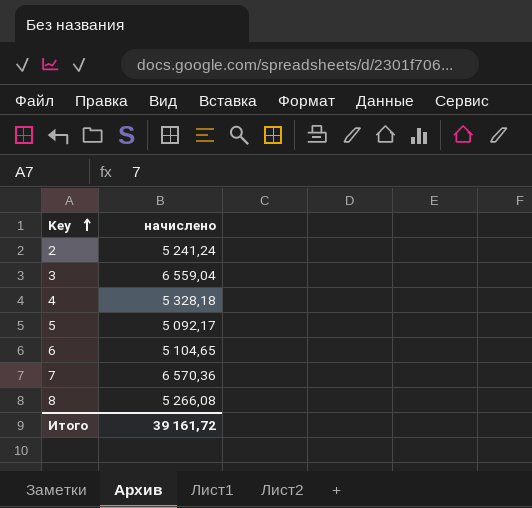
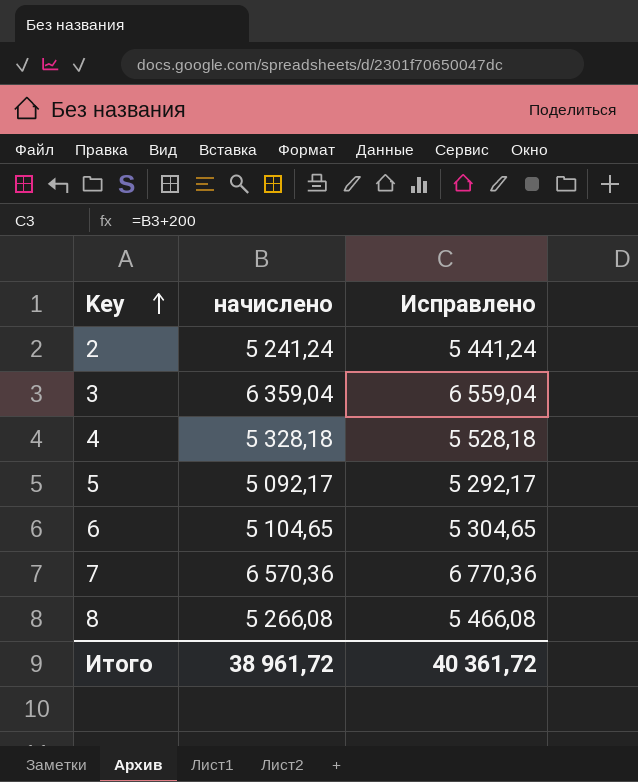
column Исправлено | formula: none -> [начислено] + 200
3 | начислено: 6 559,04 -> 6 359,04
Итого | начислено: 39 161,72 -> 38 961,72

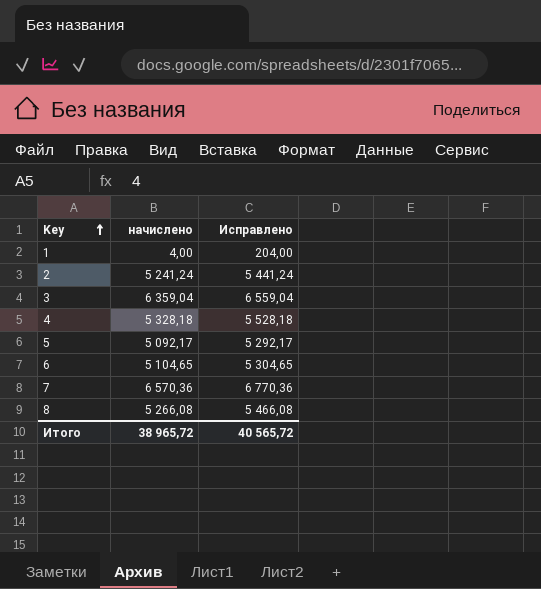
row 1: none -> 4,00 | 204,00
Итого | начислено: 38 961,72 -> 38 965,72
Итого | Исправлено: 40 361,72 -> 40 565,72

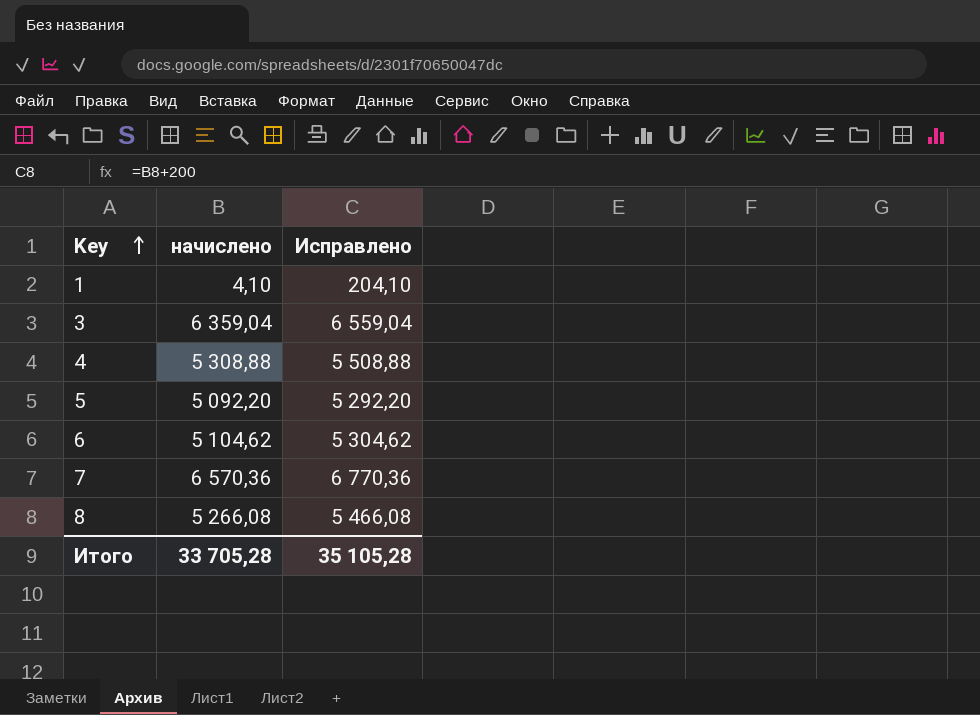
row 2: 5 241,24 | 5 441,24 -> none
1 | начислено: 4,00 -> 4,10
1 | Исправлено: 204,00 -> 204,10
4 | начислено: 5 328,18 -> 5 308,88
4 | Исправлено: 5 528,18 -> 5 508,88
5 | начислено: 5 092,17 -> 5 092,20
5 | Исправлено: 5 292,17 -> 5 292,20
6 | начислено: 5 104,65 -> 5 104,62
6 | Исправлено: 5 304,65 -> 5 304,62
Итого | начислено: 38 965,72 -> 33 705,28
Итого | Исправлено: 40 565,72 -> 35 105,28

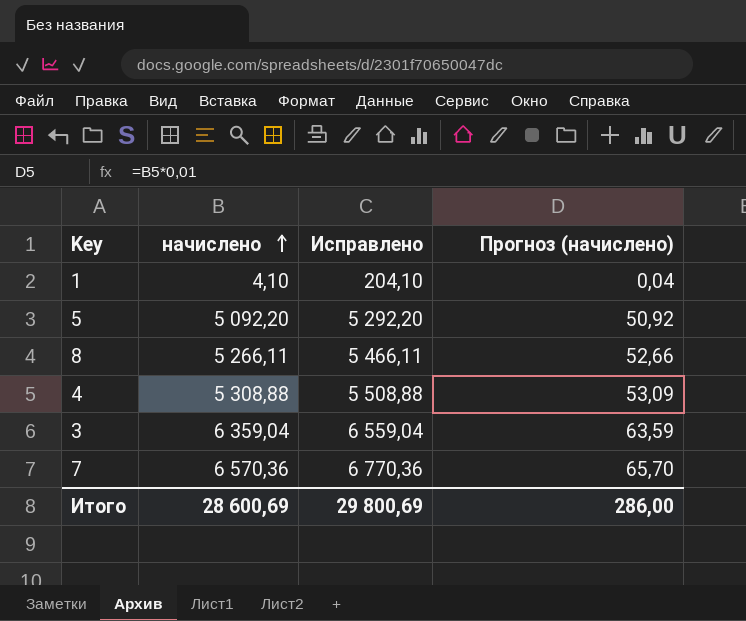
row order: Key ascending -> начислено ascending
column Прогноз (начислено) | formula: none -> [начислено] * 0,01
row 6: 5 104,62 | 5 304,62 -> none
8 | начислено: 5 266,08 -> 5 266,11
8 | Исправлено: 5 466,08 -> 5 466,11
Итого | начислено: 33 705,28 -> 28 600,69
Итого | Исправлено: 35 105,28 -> 29 800,69

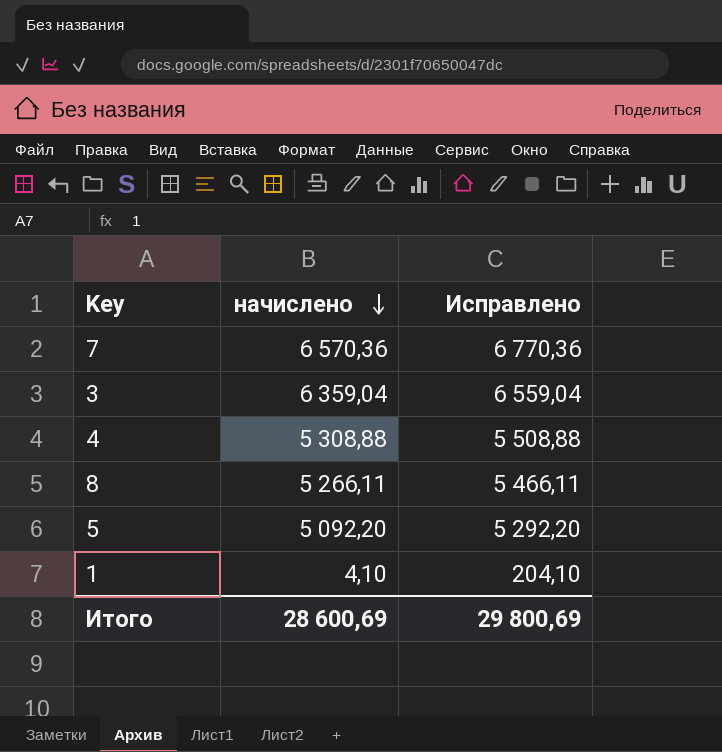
row order: начислено ascending -> начислено descending
column Прогноз (начислено) | formula: [начислено] * 0,01 -> none

